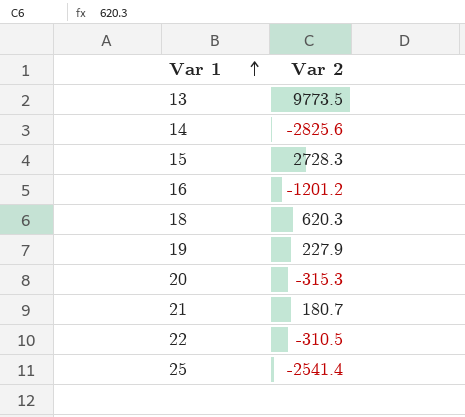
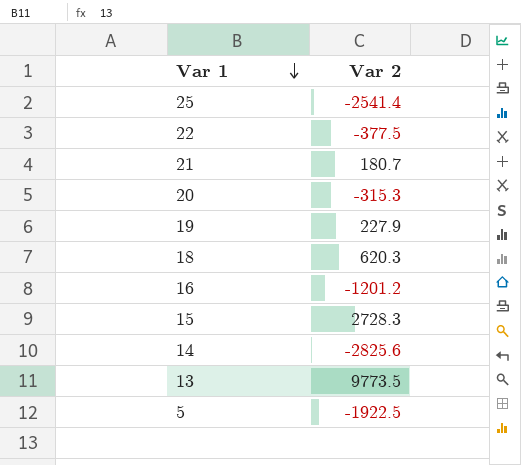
row order: Var 1 ascending -> Var 1 descending
22 | Var 2: -310.5 -> -377.5
row 5: none -> -1922.5

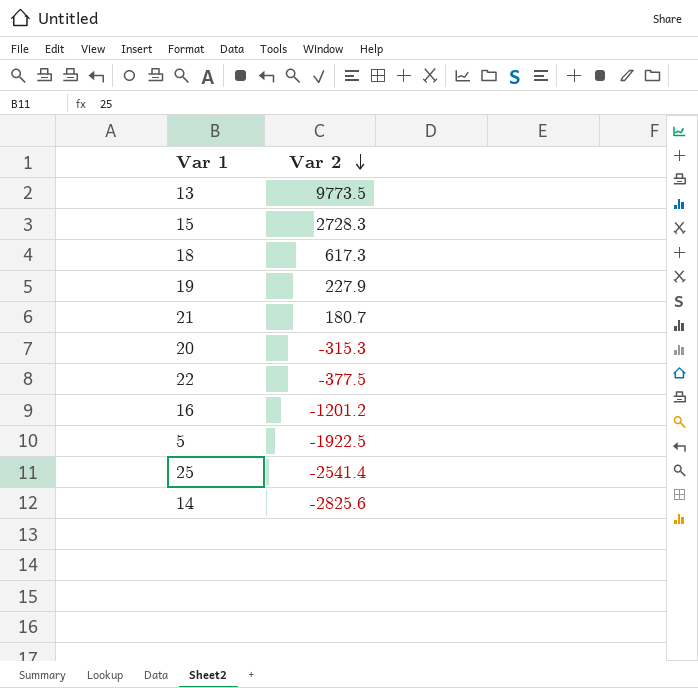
row order: Var 1 descending -> Var 2 descending
18 | Var 2: 620.3 -> 617.3

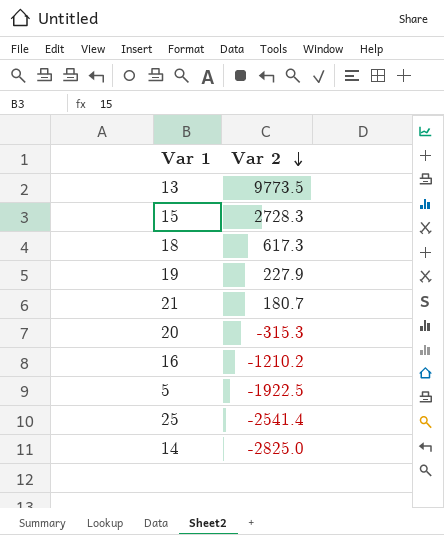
row 22: -377.5 -> none
16 | Var 2: -1201.2 -> -1210.2
14 | Var 2: -2825.6 -> -2825.0

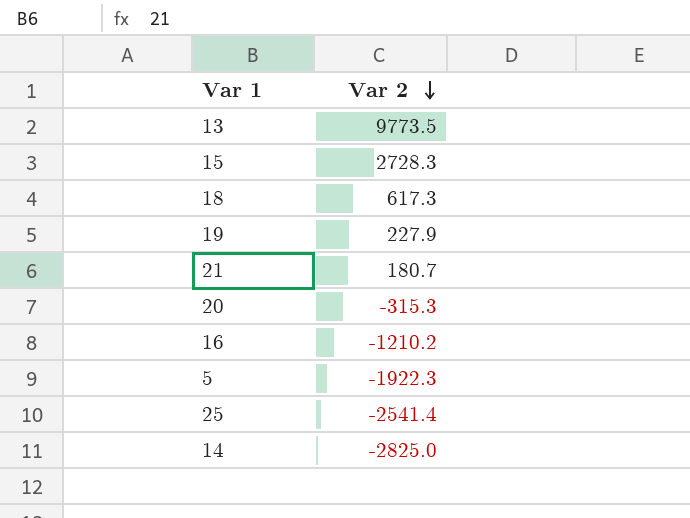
5 | Var 2: -1922.5 -> -1922.3

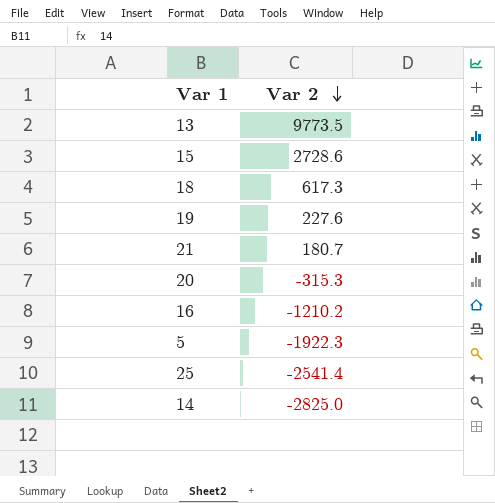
15 | Var 2: 2728.3 -> 2728.6
19 | Var 2: 227.9 -> 227.6

